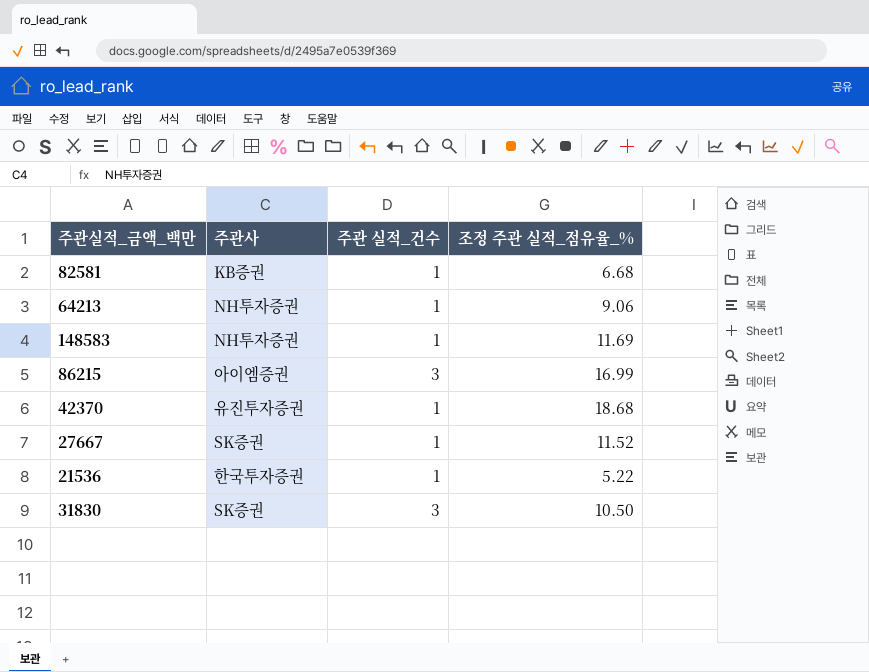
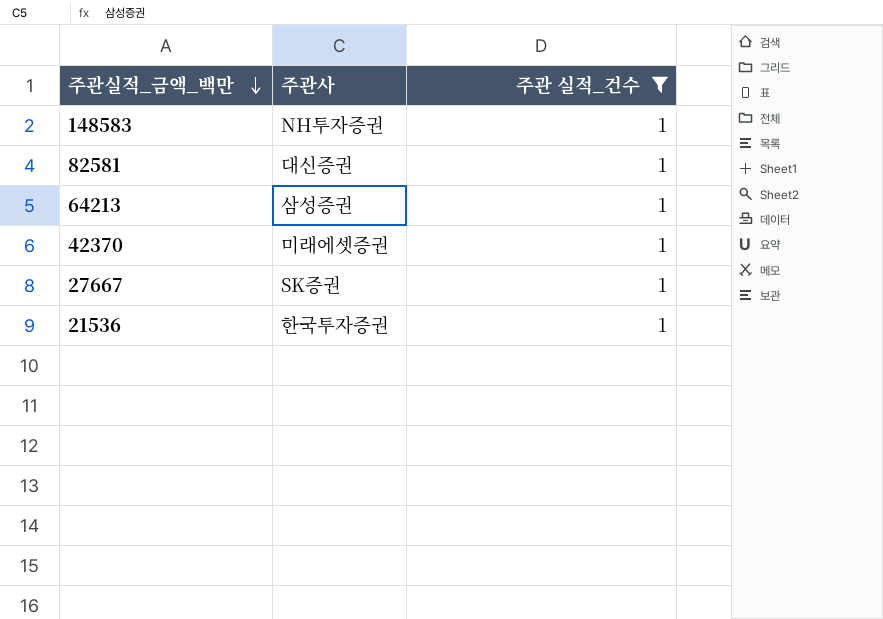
filter: none -> 주관 실적_건수 = 1
row order: none -> 주관실적_금액_백만 descending
column 조정 주관 실적_점유율_% | position: 4 -> none
82581 | 주관사: KB증권 -> 대신증권
64213 | 주관사: NH투자증권 -> 삼성증권
42370 | 주관사: 유진투자증권 -> 미래에셋증권

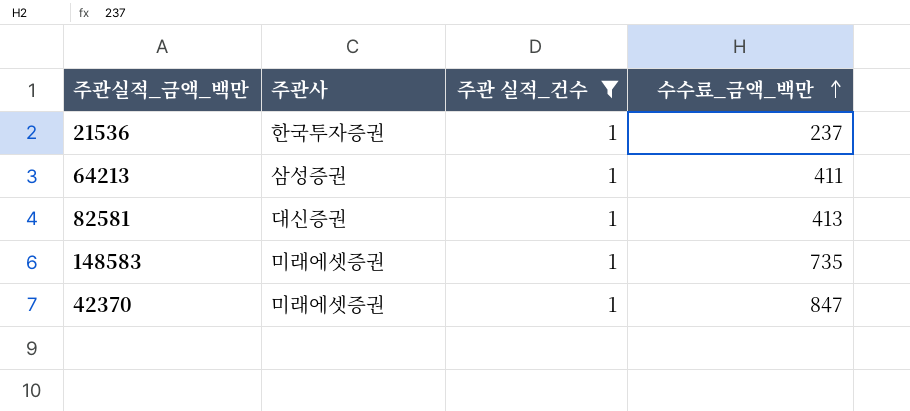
row order: 주관실적_금액_백만 descending -> 수수료_금액_백만 ascending
column 수수료_금액_백만 | position: none -> 4
row 27667: SK증권 | 1 -> none
148583 | 주관사: NH투자증권 -> 미래에셋증권

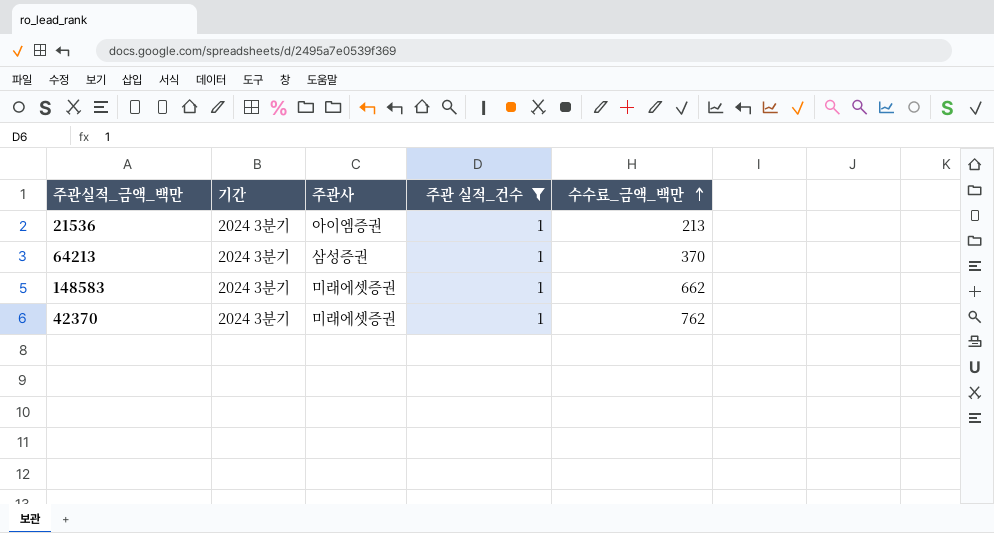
column 기간 | position: none -> 2
row 82581: 대신증권 | 1 | 413 -> none
21536 | 주관사: 한국투자증권 -> 아이엠증권
21536 | 수수료_금액_백만: 237 -> 213
64213 | 수수료_금액_백만: 411 -> 370
148583 | 수수료_금액_백만: 735 -> 662
42370 | 수수료_금액_백만: 847 -> 762

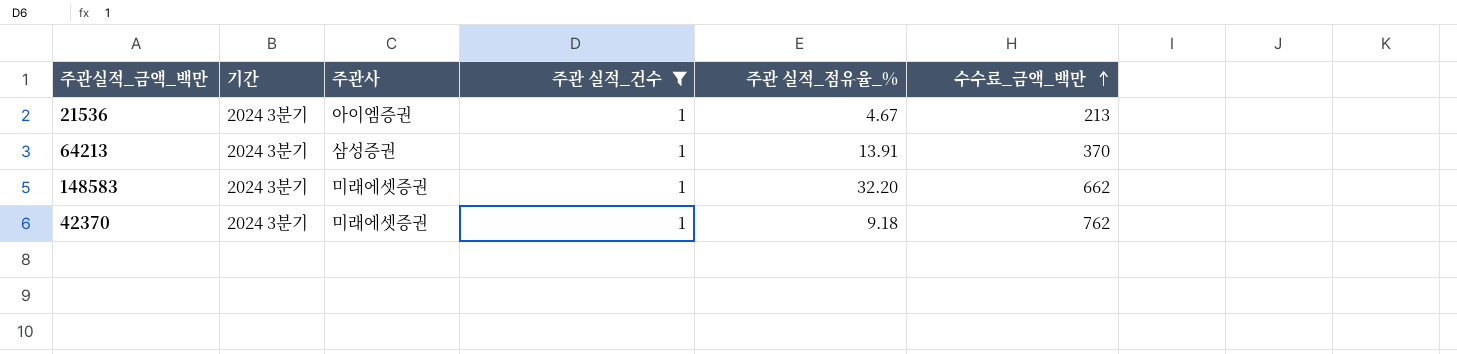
column 주관 실적_점유율_% | position: none -> 5

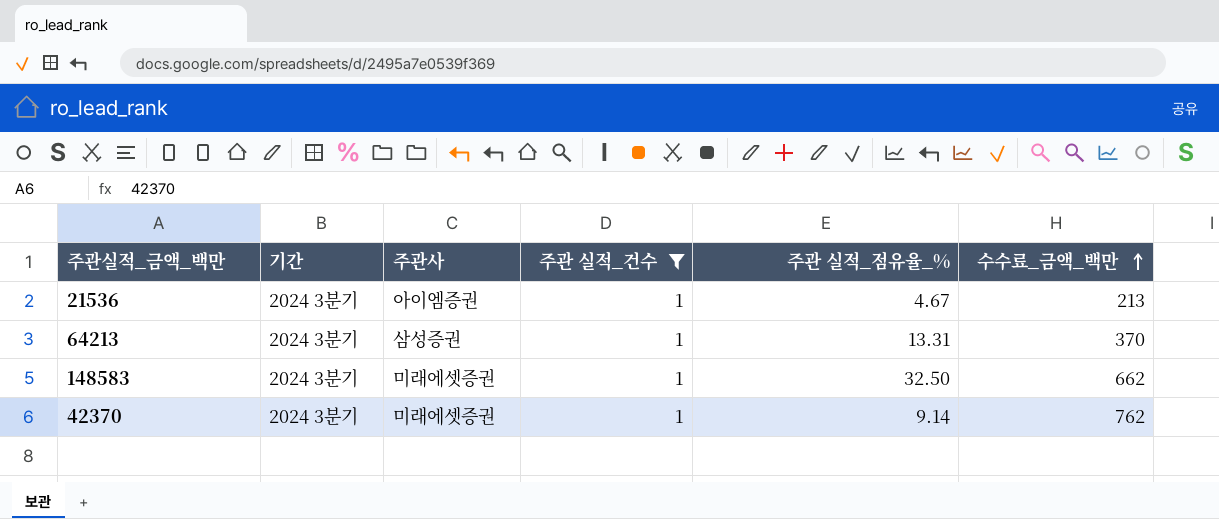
64213 | 주관 실적_점유율_%: 13.91 -> 13.31
148583 | 주관 실적_점유율_%: 32.20 -> 32.50
42370 | 주관 실적_점유율_%: 9.18 -> 9.14

